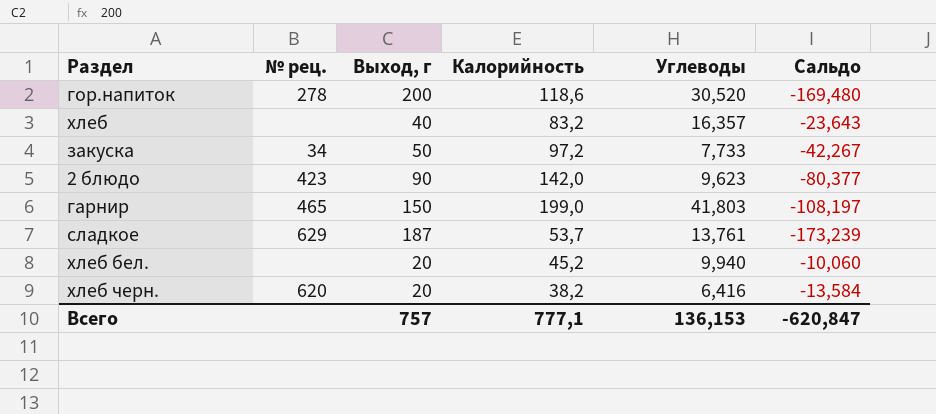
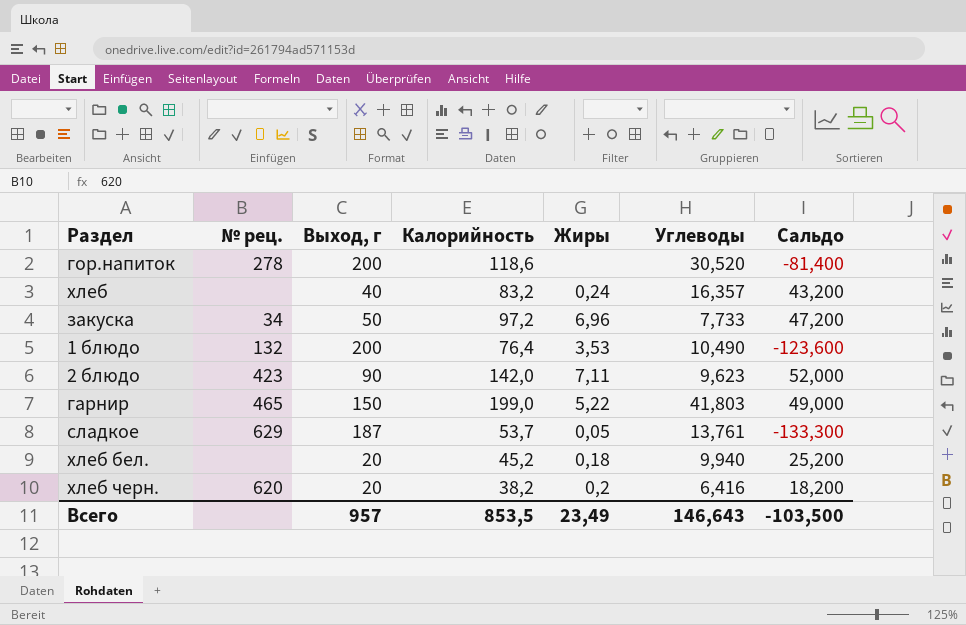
column Жиры | position: none -> 5
column Сальдо | formula: [Углеводы] - [Выход, г] -> [Калорийность] - [Выход, г]
row 1 блюдо: none -> 132 | 200 | 76,4 | 3,53 | 10,490 | -123,600
Всего | Выход, г: 757 -> 957
Всего | Калорийность: 777,1 -> 853,5
Всего | Углеводы: 136,153 -> 146,643
Всего | Сальдо: -620,847 -> -103,500

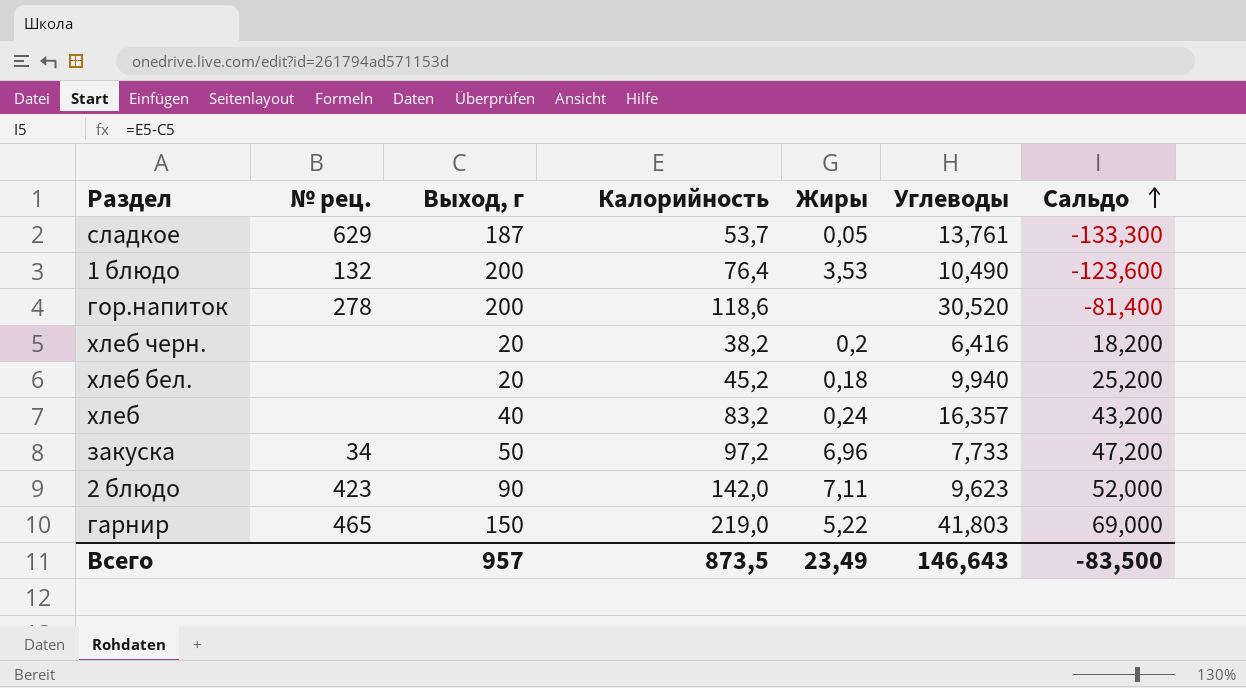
row order: none -> Сальдо ascending
хлеб черн. | № рец.: 620 -> none
гарнир | Калорийность: 199,0 -> 219,0
гарнир | Сальдо: 49,000 -> 69,000
Всего | Калорийность: 853,5 -> 873,5
Всего | Сальдо: -103,500 -> -83,500

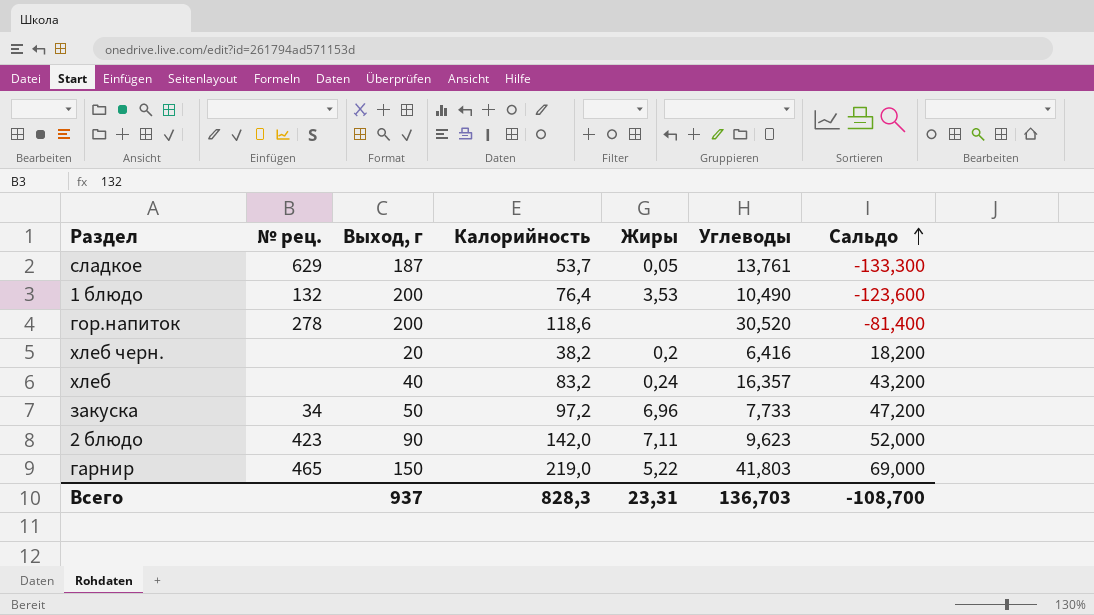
row хлеб бел.: none | 20 | 45,2 | 0,18 | 9,940 | 25,200 -> none
Всего | Выход, г: 957 -> 937
Всего | Калорийность: 873,5 -> 828,3
Всего | Жиры: 23,49 -> 23,31
Всего | Углеводы: 146,643 -> 136,703
Всего | Сальдо: -83,500 -> -108,700

